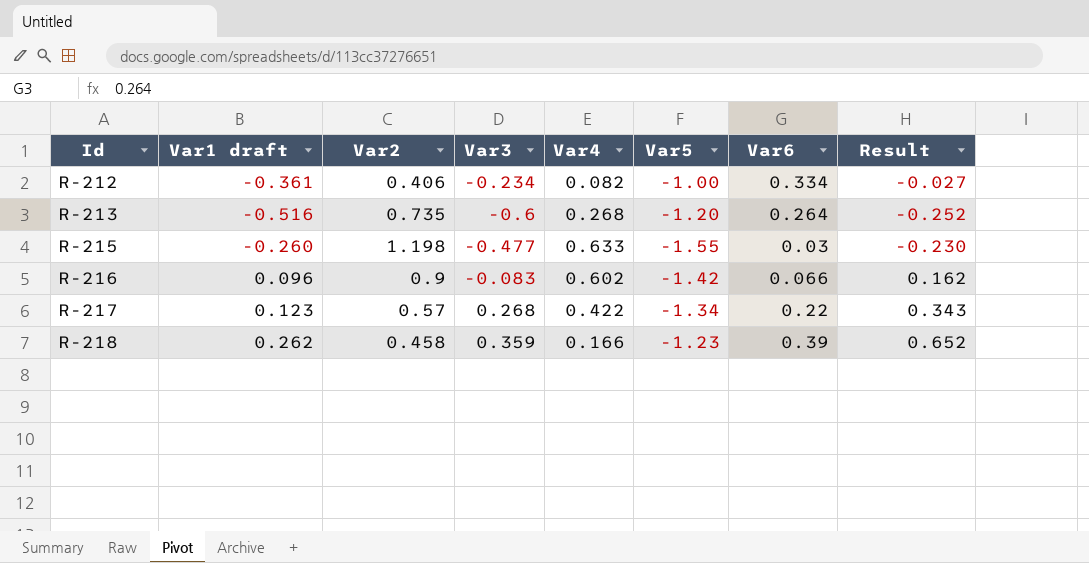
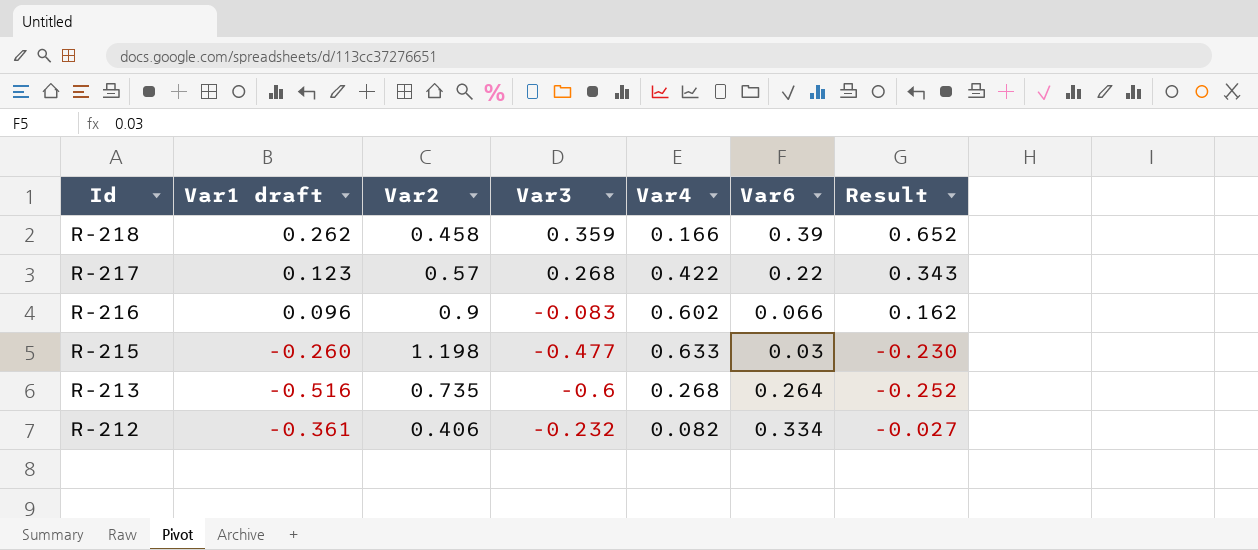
row order: Id ascending -> Id descending
column Var5 | position: 6 -> none
R-212 | Var3: -0.234 -> -0.232

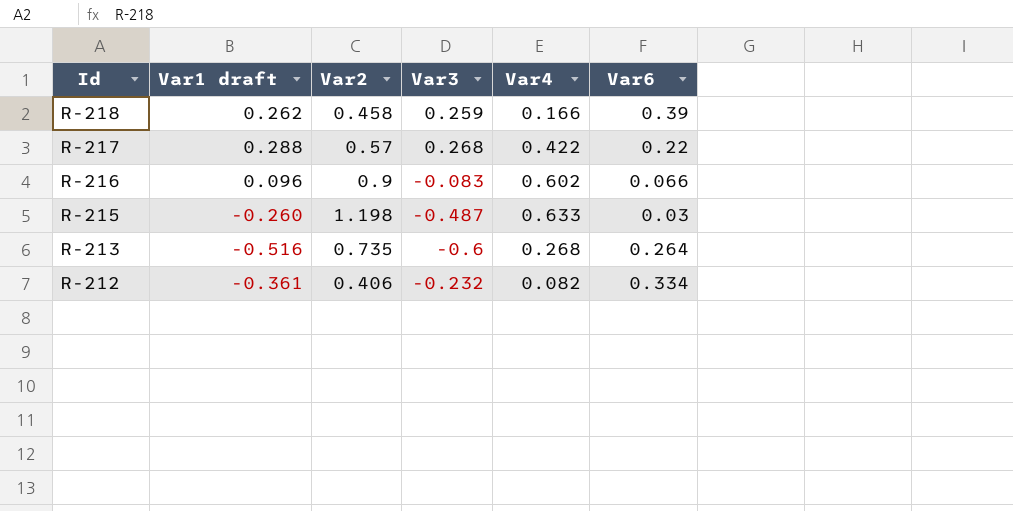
column Result | formula: [Var1 draft] + [Var6] -> none
R-218 | Var3: 0.359 -> 0.259
R-217 | Var1 draft: 0.123 -> 0.288
R-215 | Var3: -0.477 -> -0.487

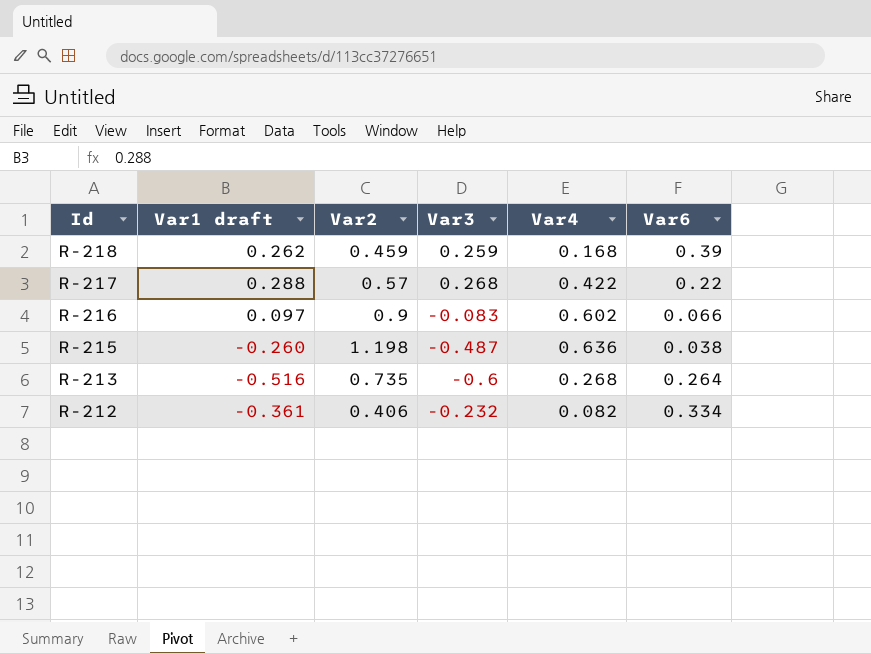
R-218 | Var2: 0.458 -> 0.459
R-218 | Var4: 0.166 -> 0.168
R-216 | Var1 draft: 0.096 -> 0.097
R-215 | Var4: 0.633 -> 0.636
R-215 | Var6: 0.03 -> 0.038

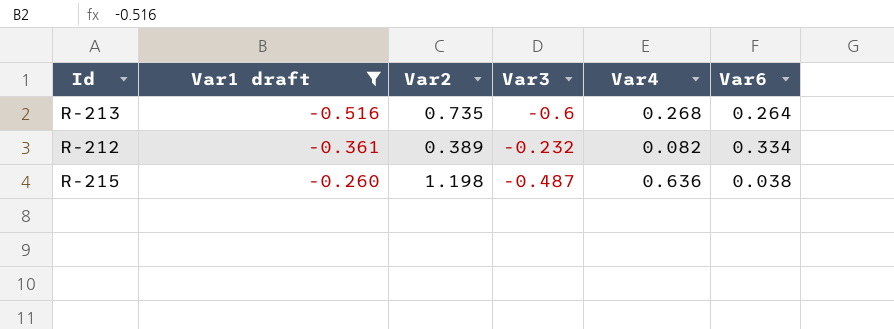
filter: none -> Var1 draft <= -0.260
row order: Id descending -> Var1 draft ascending
R-212 | Var2: 0.406 -> 0.389

